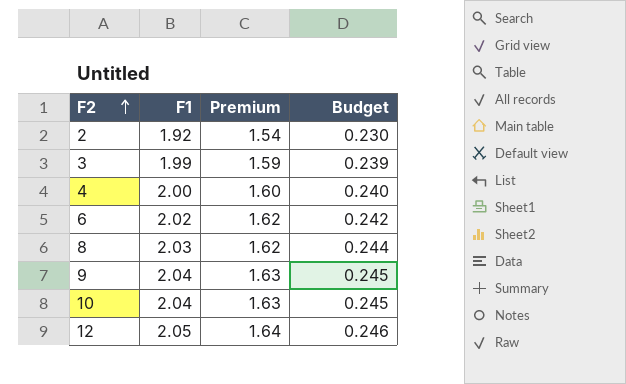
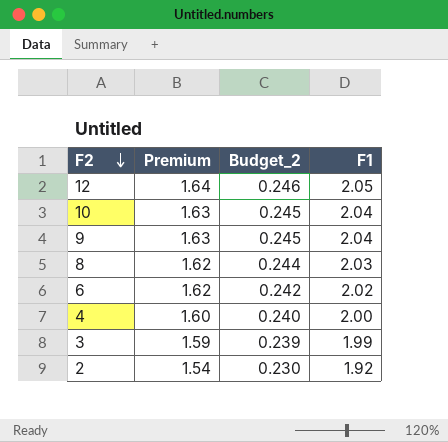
row order: F2 ascending -> F2 descending
column name: Budget -> Budget_2
column F1 | position: 2 -> 4

